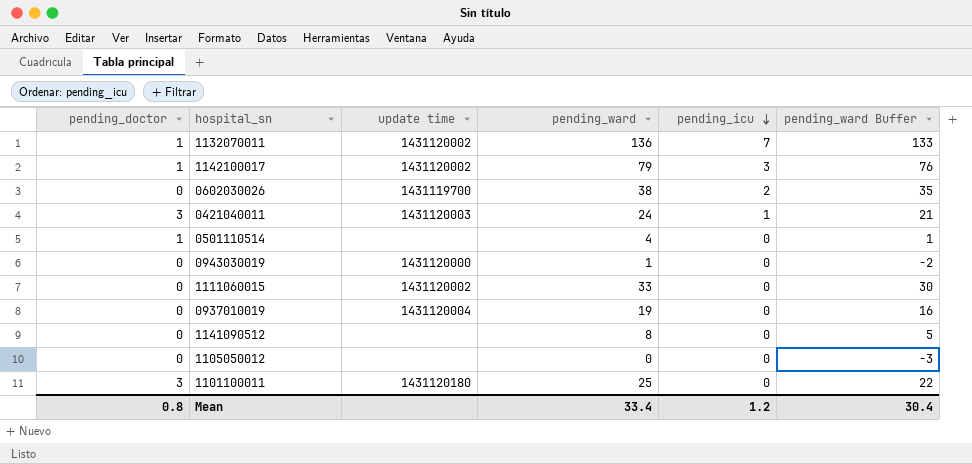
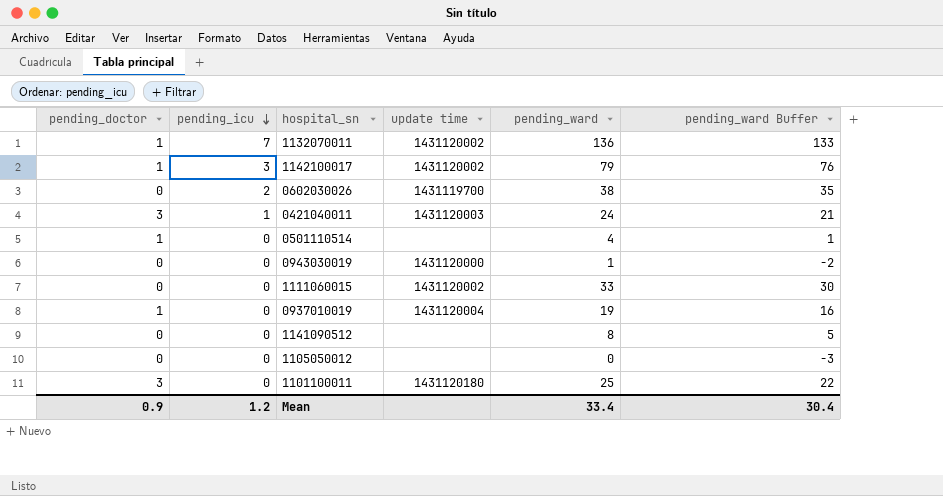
column pending_icu | position: 5 -> 2
0937010019 | pending_doctor: 0 -> 1
Mean | pending_doctor: 0.8 -> 0.9

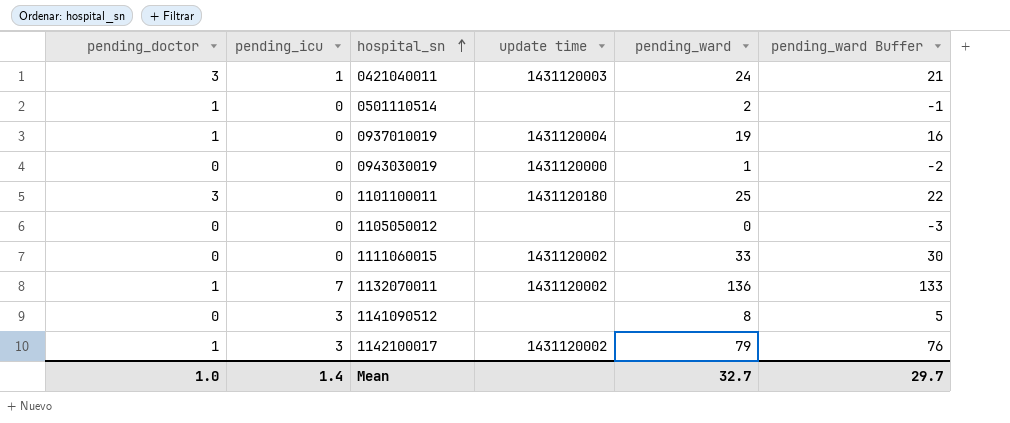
row order: pending_icu descending -> hospital_sn ascending
row 0602030026: 0 | 2 | 1431119700 | 38 | 35 -> none
0501110514 | pending_ward: 4 -> 2
0501110514 | pending_ward Buffer: 1 -> -1
1141090512 | pending_icu: 0 -> 3
Mean | pending_doctor: 0.9 -> 1.0
Mean | pending_icu: 1.2 -> 1.4
Mean | pending_ward: 33.4 -> 32.7
Mean | pending_ward Buffer: 30.4 -> 29.7

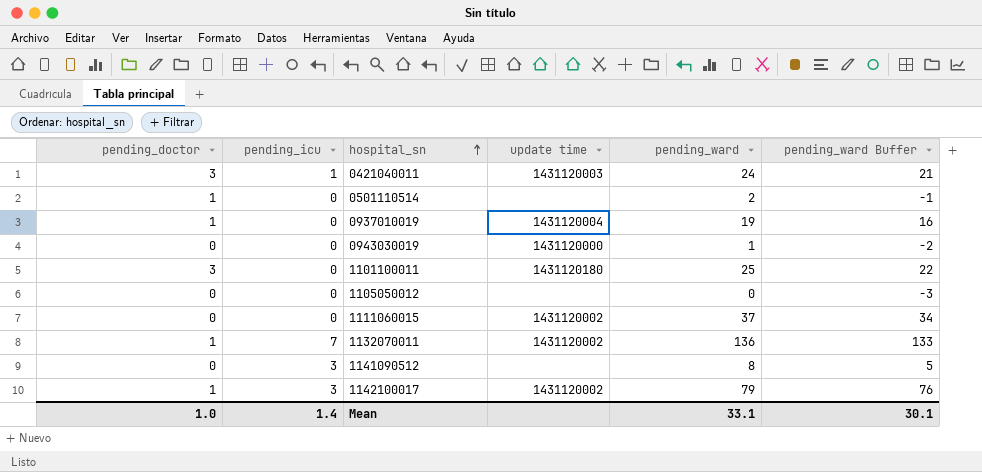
1111060015 | pending_ward: 33 -> 37
1111060015 | pending_ward Buffer: 30 -> 34
Mean | pending_ward: 32.7 -> 33.1
Mean | pending_ward Buffer: 29.7 -> 30.1

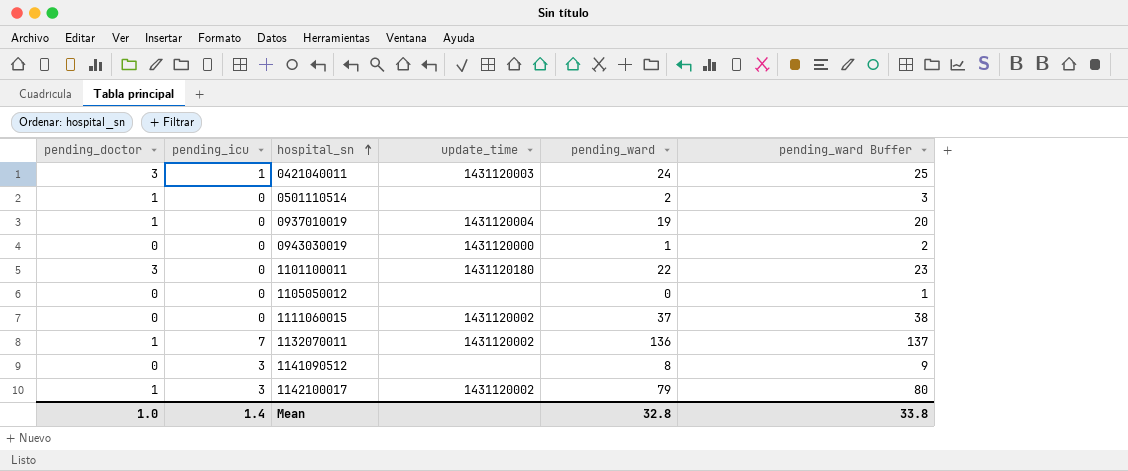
column name: update time -> update_time
column pending_ward Buffer | formula: [pending_ward] - 3 -> [pending_ward] + 1
1101100011 | pending_ward: 25 -> 22
Mean | pending_ward: 33.1 -> 32.8
Mean | pending_ward Buffer: 30.1 -> 33.8

